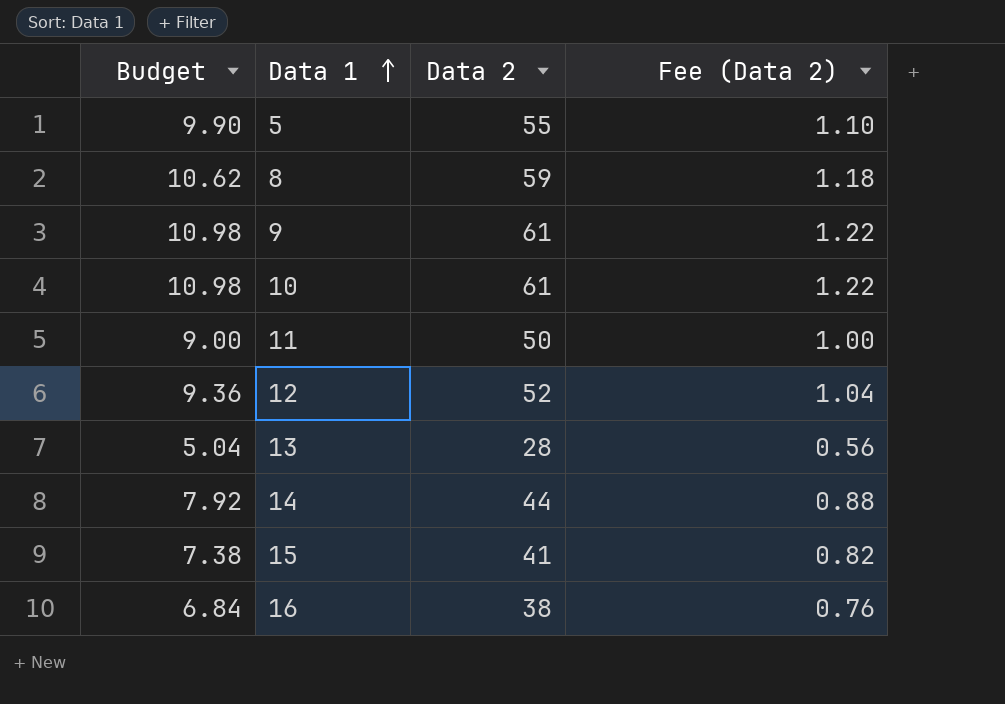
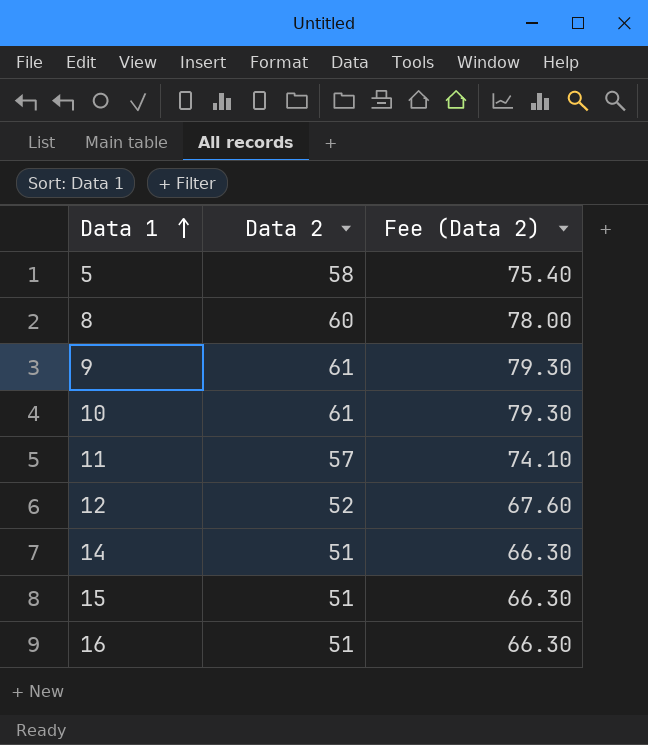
column Budget | formula: [Data 2] * 0.18 -> none
column Fee (Data 2) | formula: [Data 2] * 0.02 -> [Data 2] * 1.3
row 13: 5.04 | 28 | 0.56 -> none
5 | Data 2: 55 -> 58
8 | Data 2: 59 -> 60
11 | Data 2: 50 -> 57
14 | Data 2: 44 -> 51
15 | Data 2: 41 -> 51
16 | Data 2: 38 -> 51

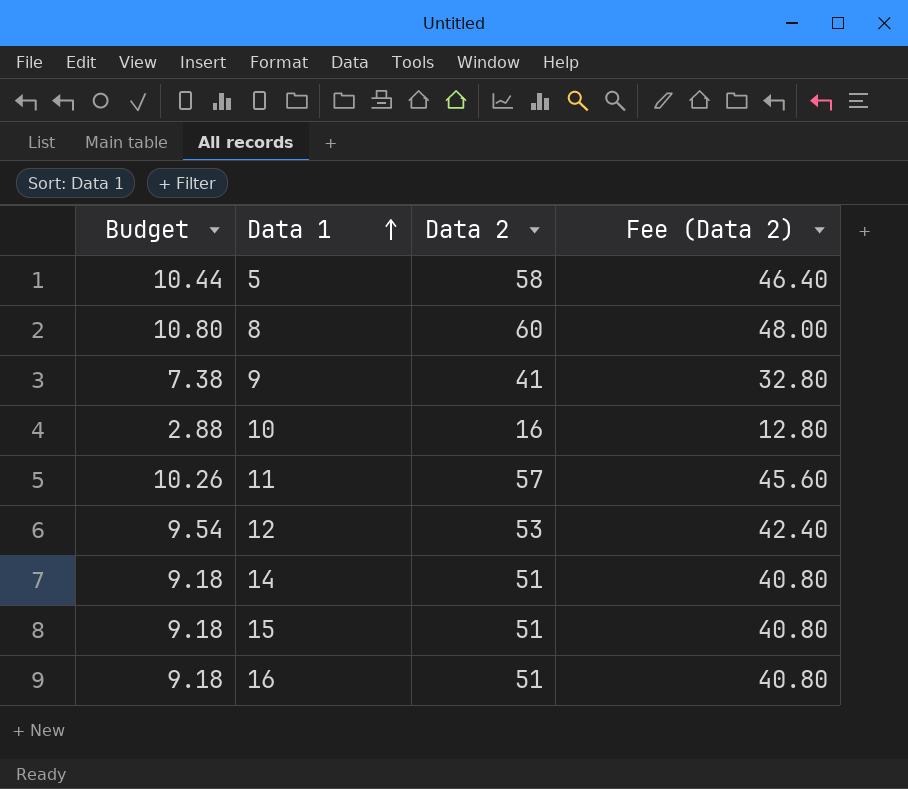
column Budget | formula: none -> [Data 2] * 0.18
column Fee (Data 2) | formula: [Data 2] * 1.3 -> [Data 2] * 0.8
9 | Data 2: 61 -> 41
10 | Data 2: 61 -> 16
12 | Data 2: 52 -> 53

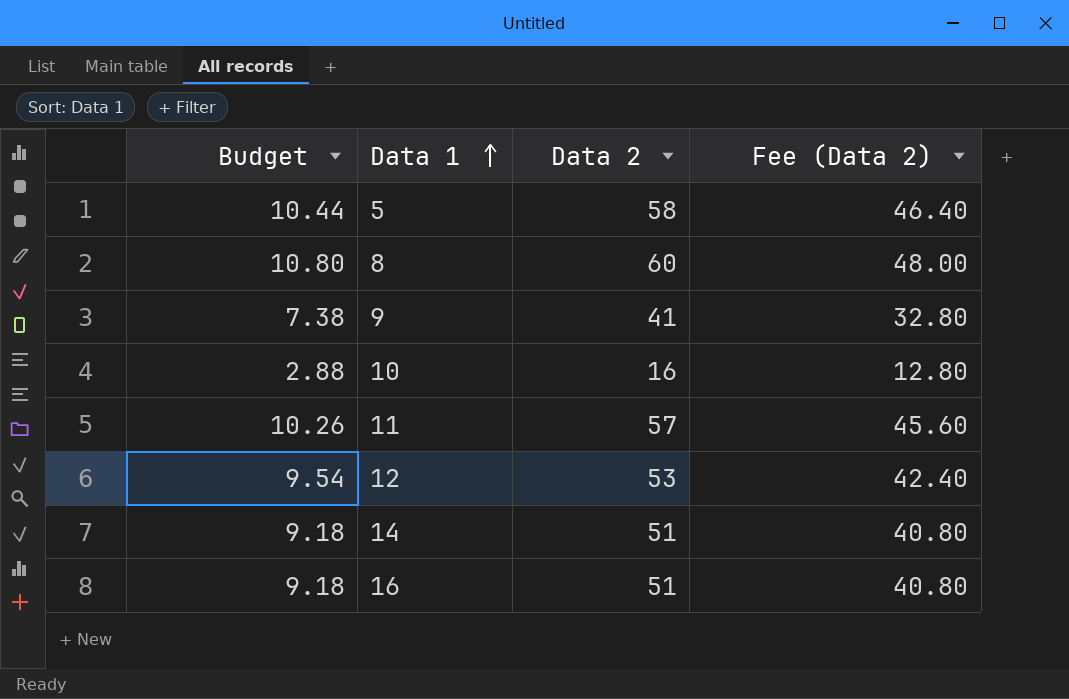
row 15: 9.18 | 51 | 40.80 -> none

